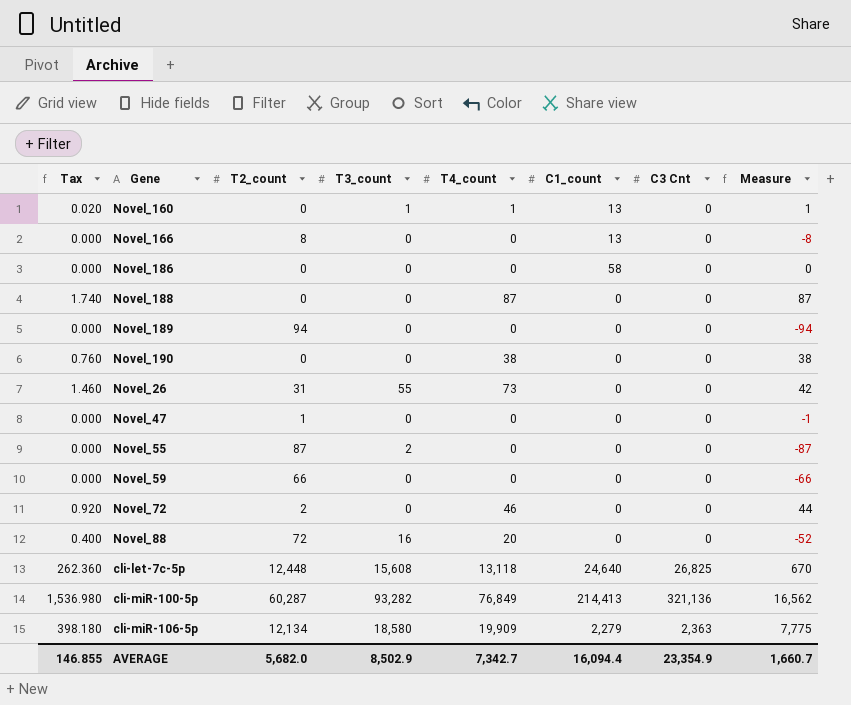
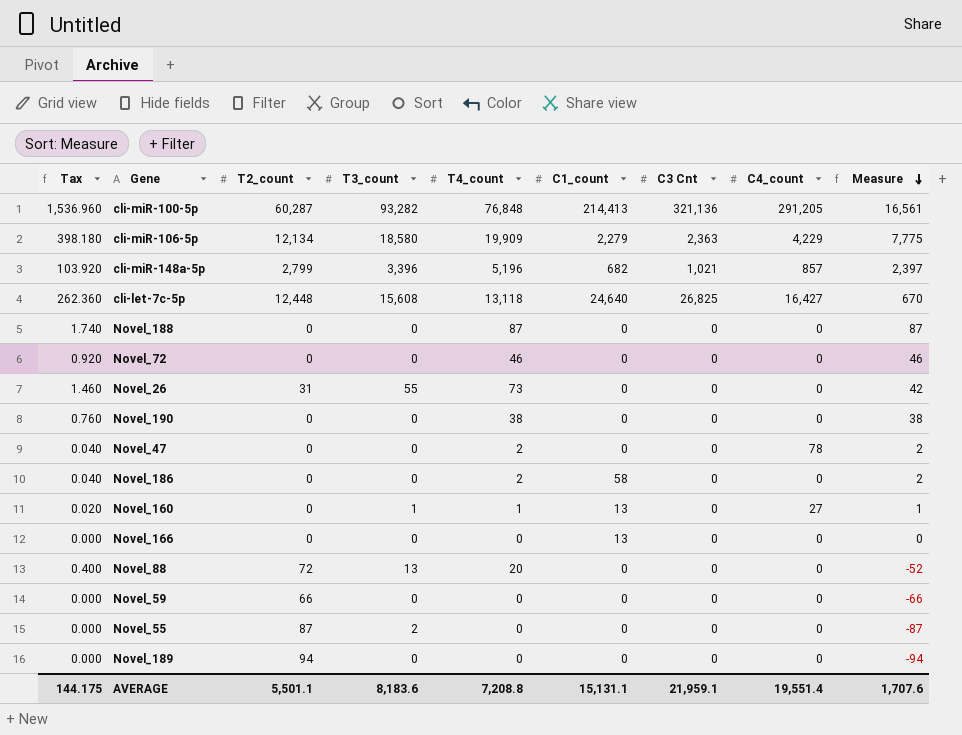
row order: none -> Measure descending
column C4_count | position: none -> 8
cli-miR-100-5p | Tax: 1,536.980 -> 1,536.960
cli-miR-100-5p | T4_count: 76,849 -> 76,848
cli-miR-100-5p | Measure: 16,562 -> 16,561
row cli-miR-148a-5p: none -> 103.920 | 2,799 | 3,396 | 5,196 | 682 | 1,021 | 857 | 2,397
Novel_72 | T2_count: 2 -> 0
Novel_72 | Measure: 44 -> 46
Novel_47 | Tax: 0.000 -> 0.040
Novel_47 | T2_count: 1 -> 0
Novel_47 | T4_count: 0 -> 2
Novel_47 | Measure: -1 -> 2
Novel_186 | Tax: 0.000 -> 0.040
Novel_186 | T4_count: 0 -> 2
Novel_186 | Measure: 0 -> 2
Novel_166 | T2_count: 8 -> 0
Novel_166 | Measure: -8 -> 0
Novel_88 | T3_count: 16 -> 13
AVERAGE | Tax: 146.855 -> 144.175
AVERAGE | T2_count: 5,682.0 -> 5,501.1
AVERAGE | T3_count: 8,502.9 -> 8,183.6
AVERAGE | T4_count: 7,342.7 -> 7,208.8
AVERAGE | C1_count: 16,094.4 -> 15,131.1
AVERAGE | C3 Cnt: 23,354.9 -> 21,959.1
AVERAGE | Measure: 1,660.7 -> 1,707.6

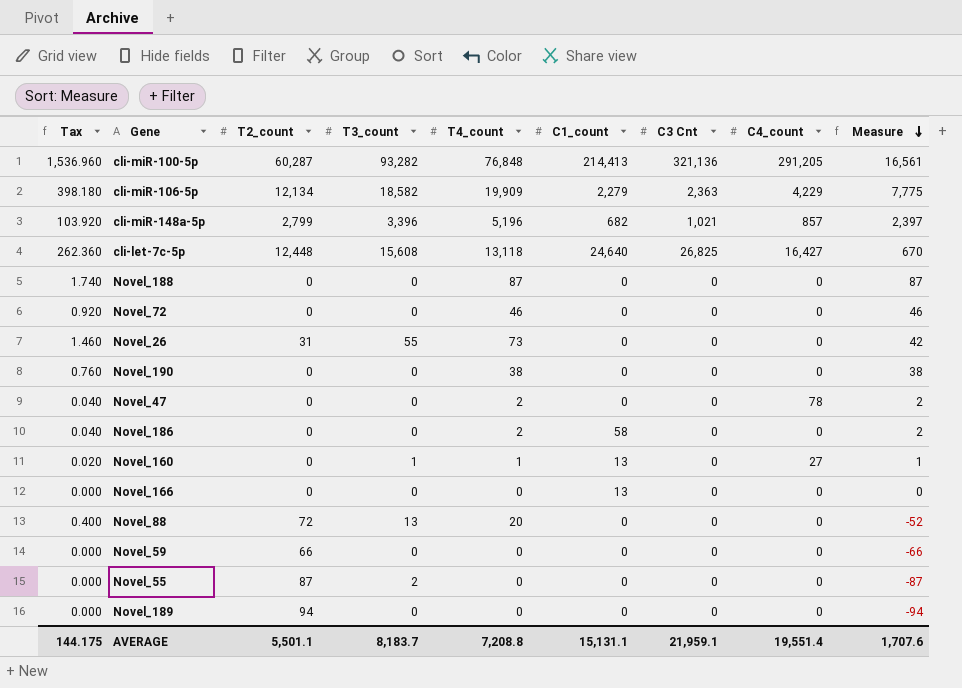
cli-miR-106-5p | T3_count: 18,580 -> 18,582
AVERAGE | T3_count: 8,183.6 -> 8,183.7

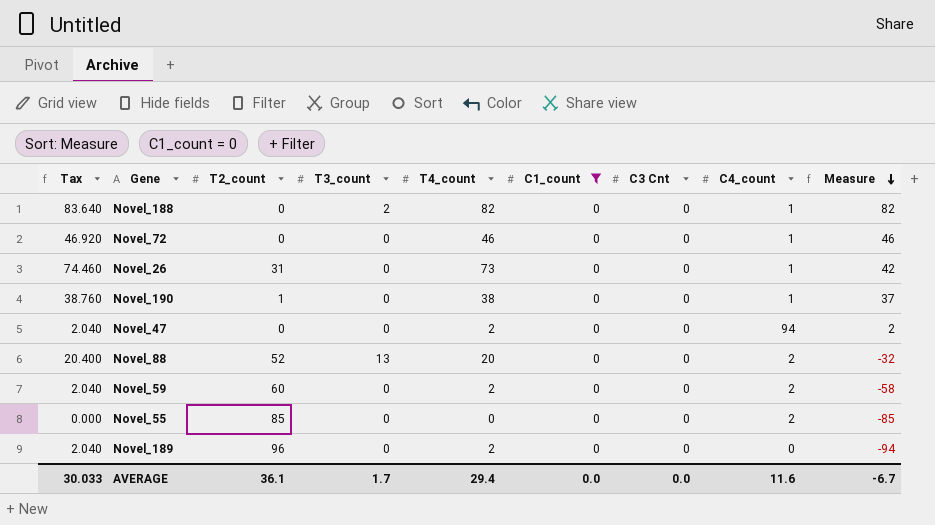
filter: none -> C1_count = 0
column Tax | formula: [T4_count] * 0.02 -> [T4_count] * 1.02
Novel_188 | T3_count: 0 -> 2
Novel_188 | T4_count: 87 -> 82
Novel_188 | C4_count: 0 -> 1
Novel_188 | Measure: 87 -> 82
Novel_72 | C4_count: 0 -> 1
Novel_26 | T3_count: 55 -> 0
Novel_26 | C4_count: 0 -> 1
Novel_190 | T2_count: 0 -> 1
Novel_190 | C4_count: 0 -> 1
Novel_190 | Measure: 38 -> 37
Novel_47 | C4_count: 78 -> 94
Novel_88 | T2_count: 72 -> 52
Novel_88 | C4_count: 0 -> 2
Novel_88 | Measure: -52 -> -32
Novel_59 | T2_count: 66 -> 60
Novel_59 | T4_count: 0 -> 2
Novel_59 | C4_count: 0 -> 2
Novel_59 | Measure: -66 -> -58
Novel_55 | T2_count: 87 -> 85
Novel_55 | T3_count: 2 -> 0
Novel_55 | C4_count: 0 -> 2
Novel_55 | Measure: -87 -> -85
Novel_189 | T2_count: 94 -> 96
Novel_189 | T4_count: 0 -> 2
AVERAGE | Tax: 144.175 -> 30.033
AVERAGE | T2_count: 5,501.1 -> 36.1
AVERAGE | T3_count: 8,183.7 -> 1.7
AVERAGE | T4_count: 7,208.8 -> 29.4
AVERAGE | C1_count: 15,131.1 -> 0.0
AVERAGE | C3 Cnt: 21,959.1 -> 0.0
AVERAGE | C4_count: 19,551.4 -> 11.6
AVERAGE | Measure: 1,707.6 -> -6.7

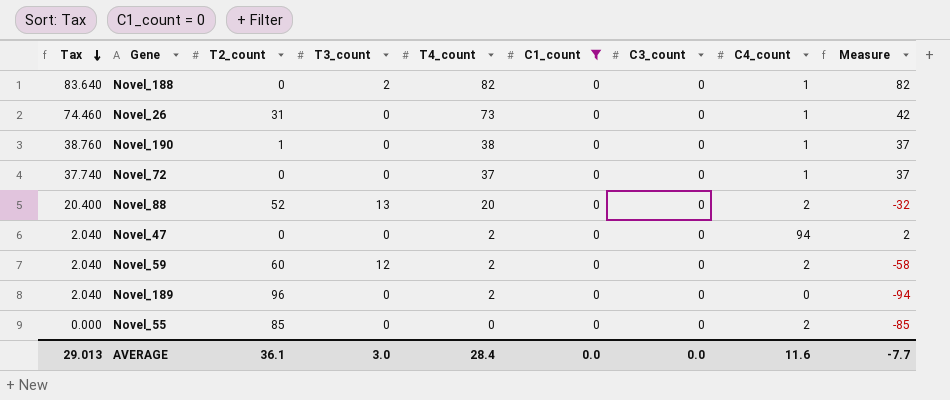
row order: Measure descending -> Tax descending
column name: C3 Cnt -> C3_count
Novel_72 | Tax: 46.920 -> 37.740
Novel_72 | T4_count: 46 -> 37
Novel_72 | Measure: 46 -> 37
Novel_59 | T3_count: 0 -> 12
AVERAGE | Tax: 30.033 -> 29.013
AVERAGE | T3_count: 1.7 -> 3.0
AVERAGE | T4_count: 29.4 -> 28.4
AVERAGE | Measure: -6.7 -> -7.7

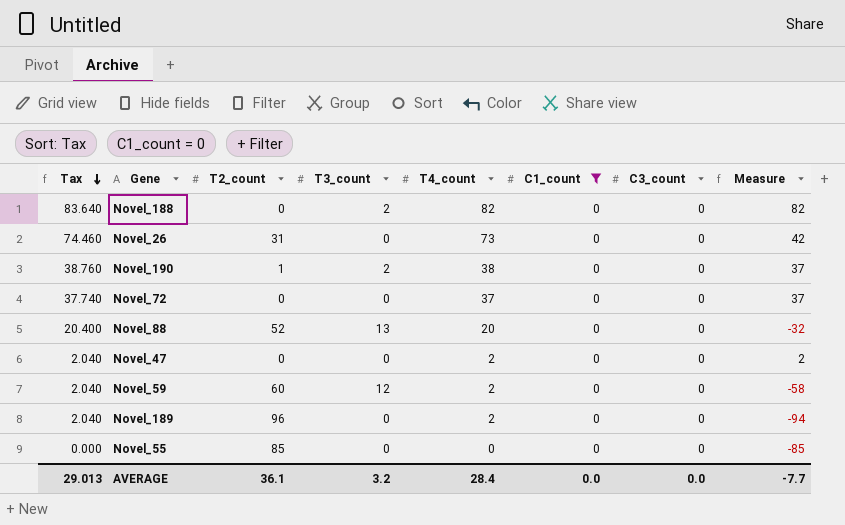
column C4_count | position: 8 -> none
Novel_190 | T3_count: 0 -> 2
AVERAGE | T3_count: 3.0 -> 3.2

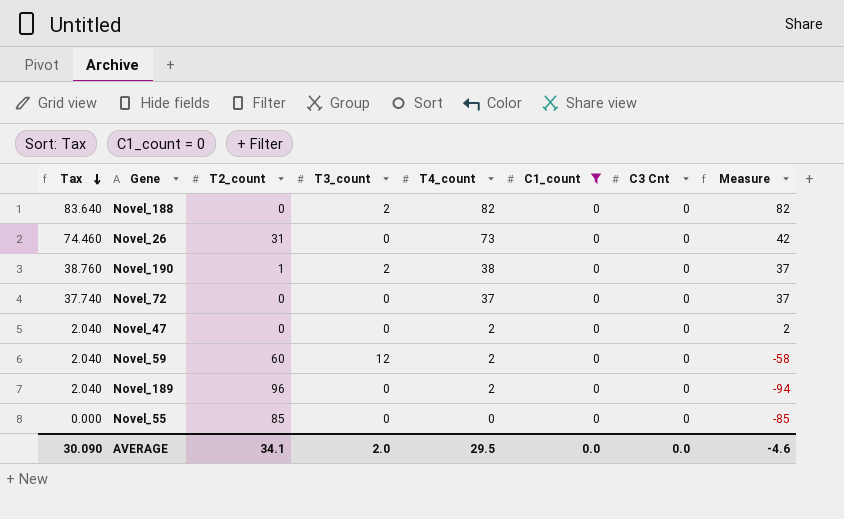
column name: C3_count -> C3 Cnt
row Novel_88: 20.400 | 52 | 13 | 20 | 0 | 0 | -32 -> none
AVERAGE | Tax: 29.013 -> 30.090
AVERAGE | T2_count: 36.1 -> 34.1
AVERAGE | T3_count: 3.2 -> 2.0
AVERAGE | T4_count: 28.4 -> 29.5
AVERAGE | Measure: -7.7 -> -4.6

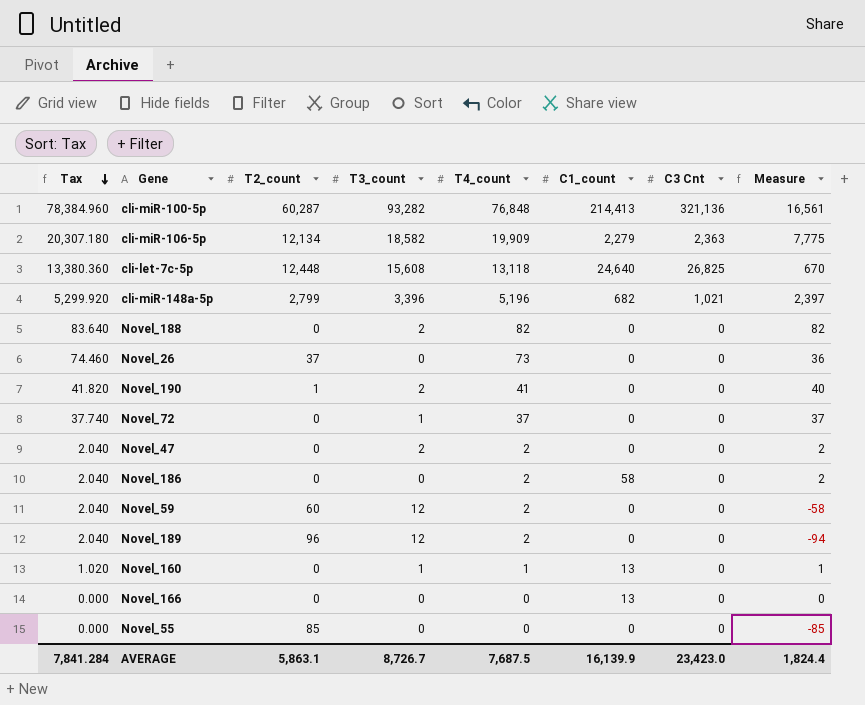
filter: C1_count = 0 -> none
Novel_26 | T2_count: 31 -> 37
Novel_26 | Measure: 42 -> 36
Novel_190 | Tax: 38.760 -> 41.820
Novel_190 | T4_count: 38 -> 41
Novel_190 | Measure: 37 -> 40
Novel_72 | T3_count: 0 -> 1
Novel_47 | T3_count: 0 -> 2
Novel_189 | T3_count: 0 -> 12
AVERAGE | Tax: 30.090 -> 7,841.284
AVERAGE | T2_count: 34.1 -> 5,863.1
AVERAGE | T3_count: 2.0 -> 8,726.7
AVERAGE | T4_count: 29.5 -> 7,687.5
AVERAGE | C1_count: 0.0 -> 16,139.9
AVERAGE | C3 Cnt: 0.0 -> 23,423.0
AVERAGE | Measure: -4.6 -> 1,824.4

